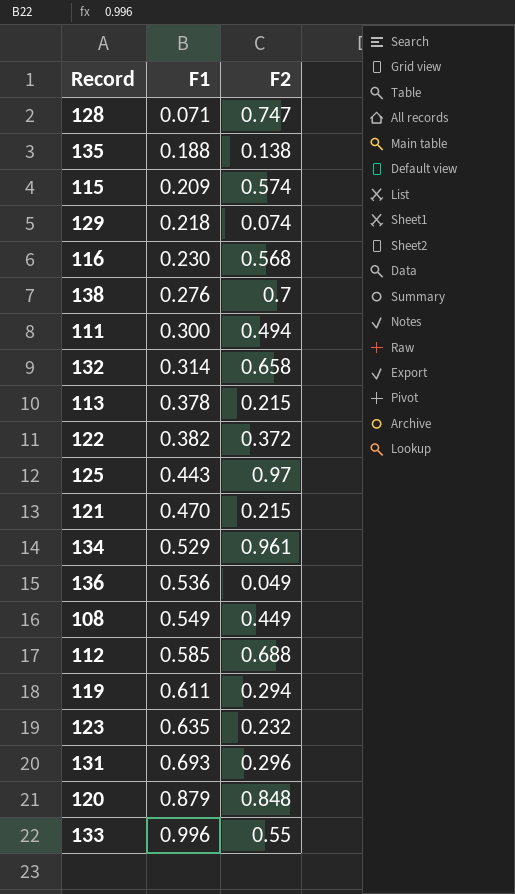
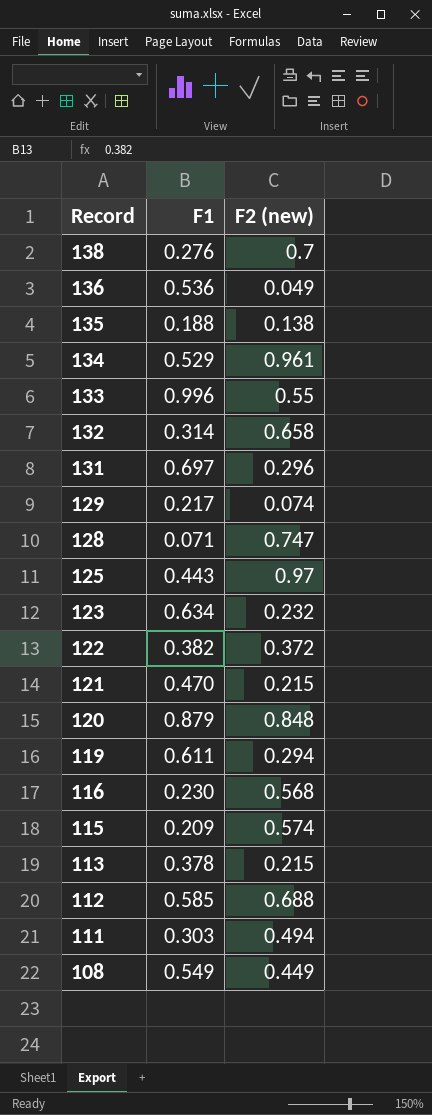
row order: F1 ascending -> Record descending
column name: F2 -> F2 (new)
131 | F1: 0.693 -> 0.697
129 | F1: 0.218 -> 0.217
123 | F1: 0.635 -> 0.634
111 | F1: 0.300 -> 0.303

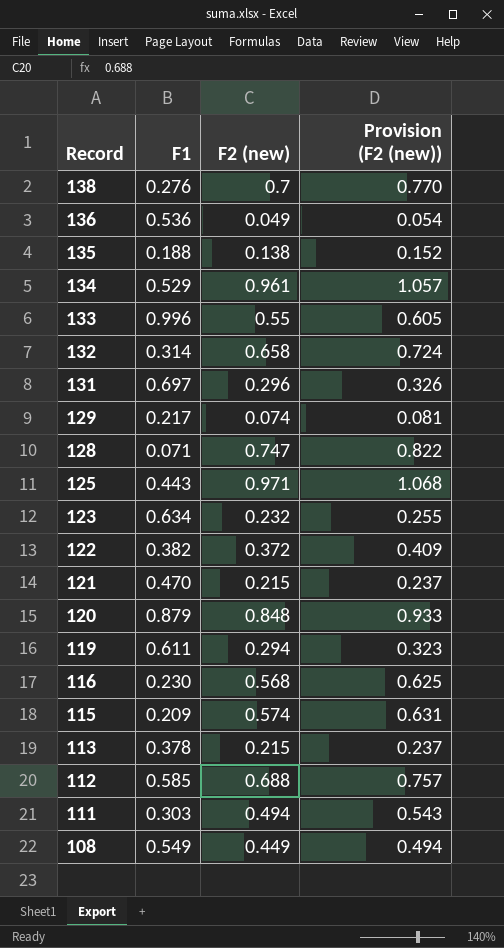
column Provision (F2 (new)) | formula: none -> [F2 (new)] * 1.1
125 | F2 (new): 0.97 -> 0.971

